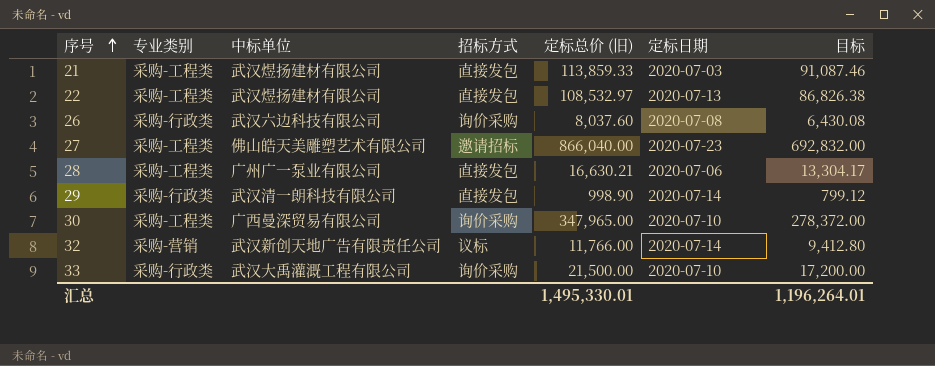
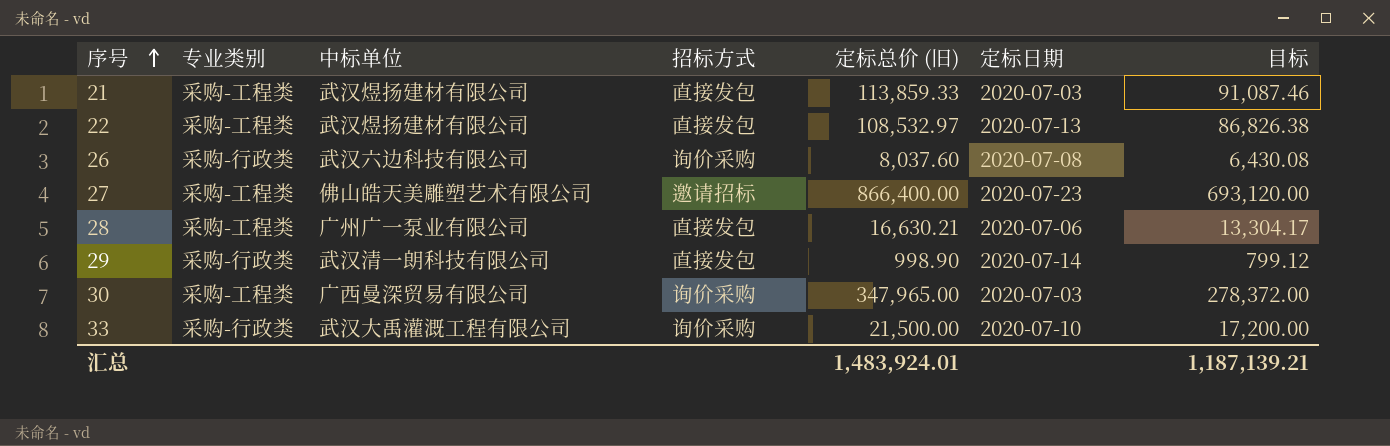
row 32: 采购-营销 | 武汉新创天地广告有限责任公司 | 议标 | 11,766.00 | 2020-07-14 | 9,412.80 -> none
27 | 定标总价 (旧): 866,040.00 -> 866,400.00
27 | 目标: 692,832.00 -> 693,120.00
30 | 定标日期: 2020-07-10 -> 2020-07-03
汇总 | 定标总价 (旧): 1,495,330.01 -> 1,483,924.01
汇总 | 目标: 1,196,264.01 -> 1,187,139.21

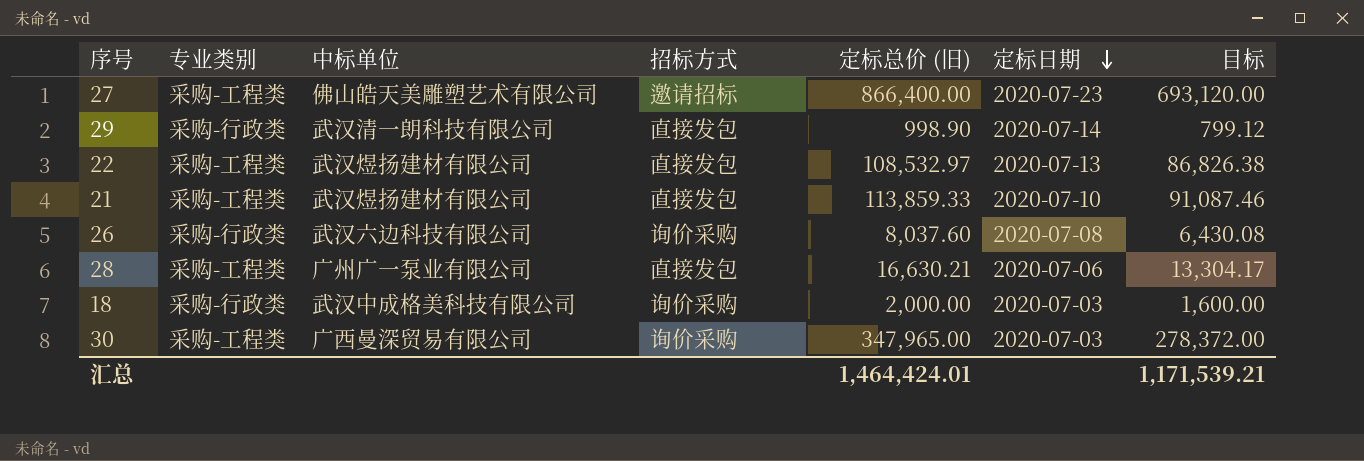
row order: 序号 ascending -> 定标日期 descending
row 33: 采购-行政类 | 武汉大禹灌溉工程有限公司 | 询价采购 | 21,500.00 | 2020-07-10 | 17,200.00 -> none
21 | 定标日期: 2020-07-03 -> 2020-07-10
row 18: none -> 采购-行政类 | 武汉中成格美科技有限公司 | 询价采购 | 2,000.00 | 2020-07-03 | 1,600.00
汇总 | 定标总价 (旧): 1,483,924.01 -> 1,464,424.01
汇总 | 目标: 1,187,139.21 -> 1,171,539.21

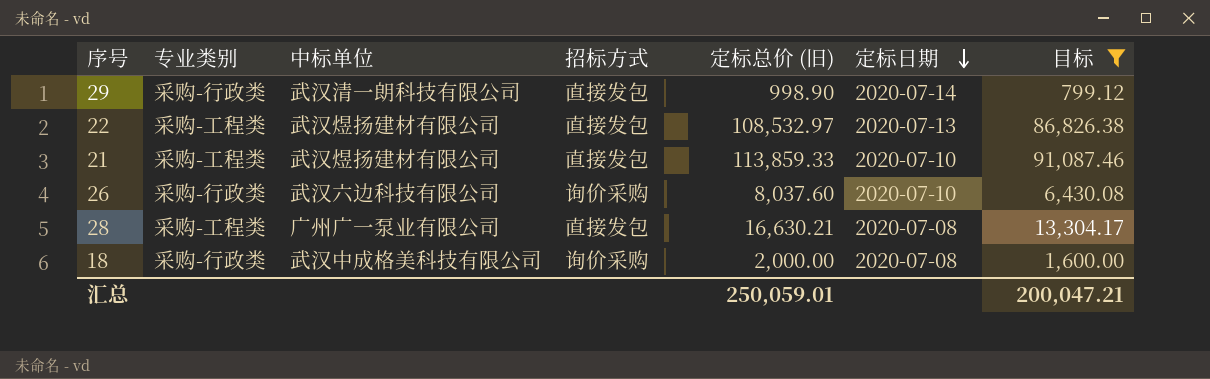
filter: none -> 目标 <= 91,087.46
26 | 定标日期: 2020-07-08 -> 2020-07-10
28 | 定标日期: 2020-07-06 -> 2020-07-08
18 | 定标日期: 2020-07-03 -> 2020-07-08
汇总 | 定标总价 (旧): 1,464,424.01 -> 250,059.01
汇总 | 目标: 1,171,539.21 -> 200,047.21

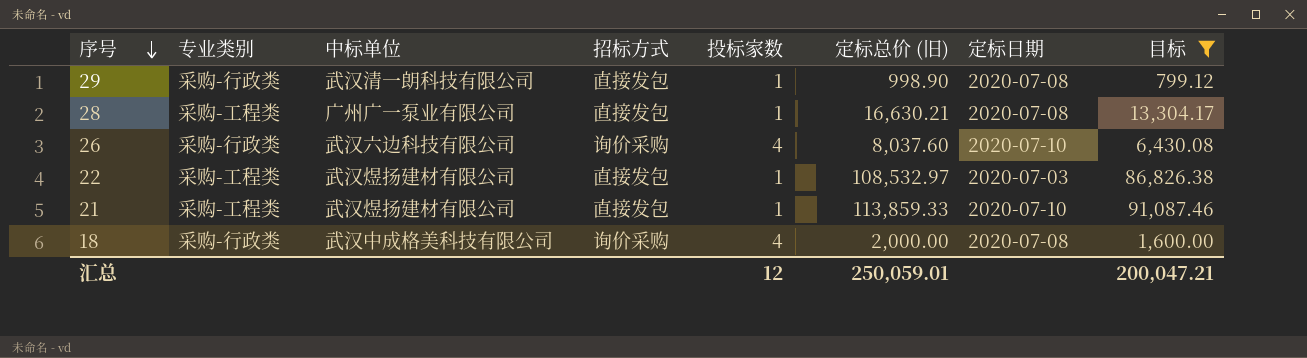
row order: 定标日期 descending -> 序号 descending
column 投标家数 | position: none -> 5
29 | 定标日期: 2020-07-14 -> 2020-07-08
22 | 定标日期: 2020-07-13 -> 2020-07-03

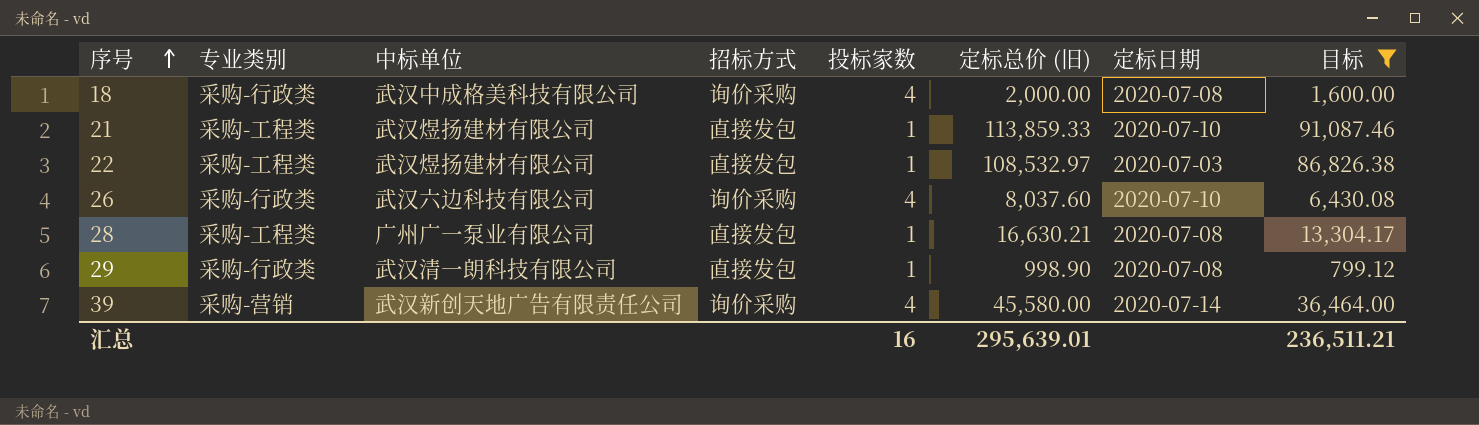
row order: 序号 descending -> 序号 ascending
row 39: none -> 采购-营销 | 武汉新创天地广告有限责任公司 | 询价采购 | 4 | 45,580.00 | 2020-07-14 | 36,464.00
汇总 | 投标家数: 12 -> 16
汇总 | 定标总价 (旧): 250,059.01 -> 295,639.01
汇总 | 目标: 200,047.21 -> 236,511.21

